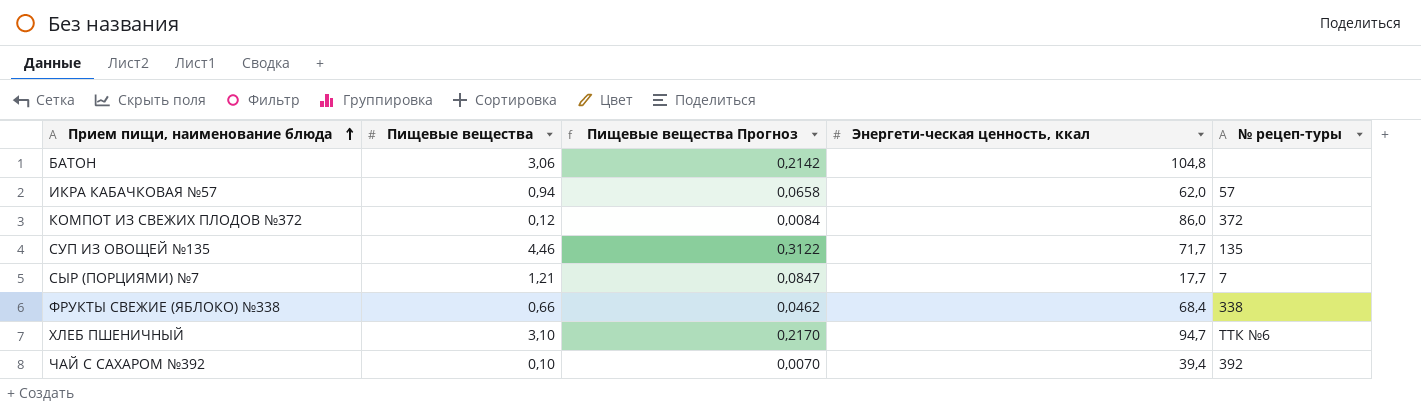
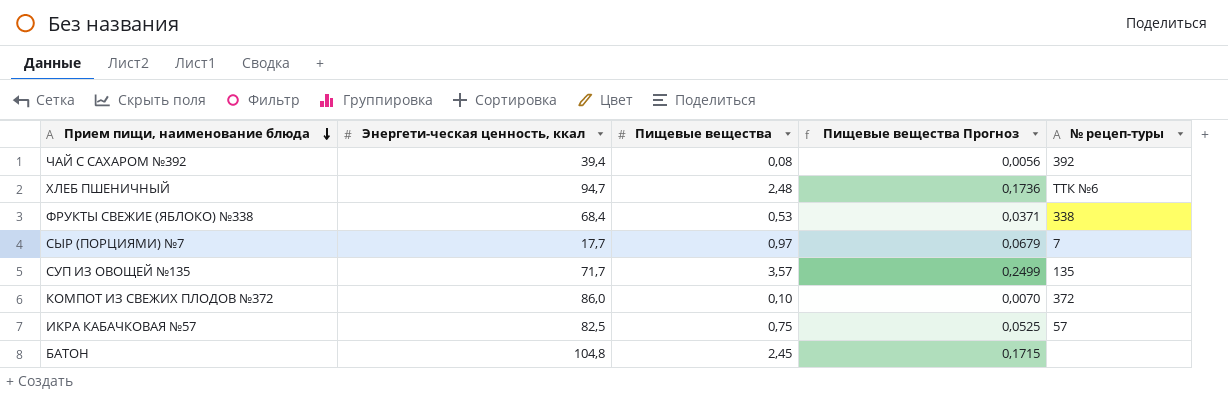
row order: Прием пищи, наименование блюда ascending -> Прием пищи, наименование блюда descending
column Энергети-ческая ценность, ккал | position: 4 -> 2
ЧАЙ С САХАРОМ №392 | Пищевые вещества: 0,10 -> 0,08
ЧАЙ С САХАРОМ №392 | Пищевые вещества Прогноз: 0,0070 -> 0,0056
ХЛЕБ ПШЕНИЧНЫЙ | Пищевые вещества: 3,10 -> 2,48
ХЛЕБ ПШЕНИЧНЫЙ | Пищевые вещества Прогноз: 0,2170 -> 0,1736
ФРУКТЫ СВЕЖИЕ (ЯБЛОКО) №338 | Пищевые вещества: 0,66 -> 0,53
ФРУКТЫ СВЕЖИЕ (ЯБЛОКО) №338 | Пищевые вещества Прогноз: 0,0462 -> 0,0371
СЫР (ПОРЦИЯМИ) №7 | Пищевые вещества: 1,21 -> 0,97
СЫР (ПОРЦИЯМИ) №7 | Пищевые вещества Прогноз: 0,0847 -> 0,0679
СУП ИЗ ОВОЩЕЙ №135 | Пищевые вещества: 4,46 -> 3,57
СУП ИЗ ОВОЩЕЙ №135 | Пищевые вещества Прогноз: 0,3122 -> 0,2499
КОМПОТ ИЗ СВЕЖИХ ПЛОДОВ №372 | Пищевые вещества: 0,12 -> 0,10
КОМПОТ ИЗ СВЕЖИХ ПЛОДОВ №372 | Пищевые вещества Прогноз: 0,0084 -> 0,0070
ИКРА КАБАЧКОВАЯ №57 | Энергети-ческая ценность, ккал: 62,0 -> 82,5
ИКРА КАБАЧКОВАЯ №57 | Пищевые вещества: 0,94 -> 0,75
ИКРА КАБАЧКОВАЯ №57 | Пищевые вещества Прогноз: 0,0658 -> 0,0525
БАТОН | Пищевые вещества: 3,06 -> 2,45
БАТОН | Пищевые вещества Прогноз: 0,2142 -> 0,1715

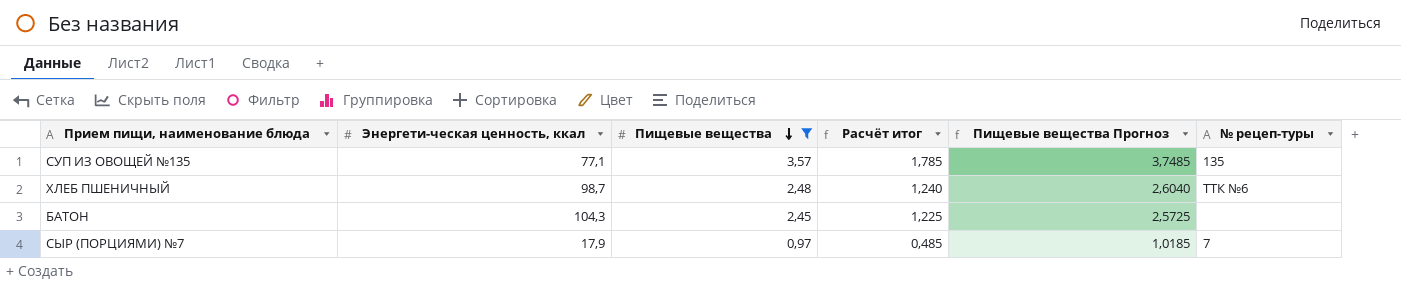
filter: none -> Пищевые вещества >= 0,97
row order: Прием пищи, наименование блюда descending -> Пищевые вещества descending
column Расчёт итог | formula: none -> [Пищевые вещества] * 0,5
column Пищевые вещества Прогноз | formula: [Пищевые вещества] * 0,07 -> [Пищевые вещества] * 1,05
СУП ИЗ ОВОЩЕЙ №135 | Энергети-ческая ценность, ккал: 71,7 -> 77,1
ХЛЕБ ПШЕНИЧНЫЙ | Энергети-ческая ценность, ккал: 94,7 -> 98,7
БАТОН | Энергети-ческая ценность, ккал: 104,8 -> 104,3
СЫР (ПОРЦИЯМИ) №7 | Энергети-ческая ценность, ккал: 17,7 -> 17,9

